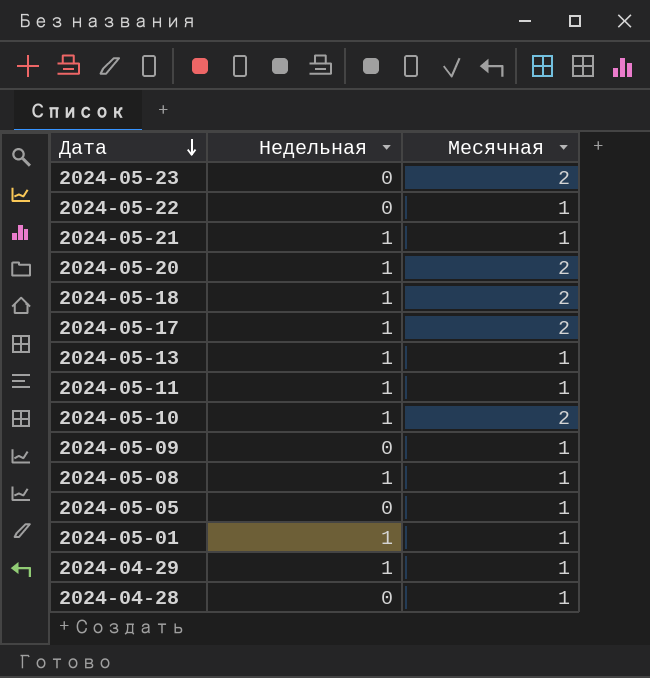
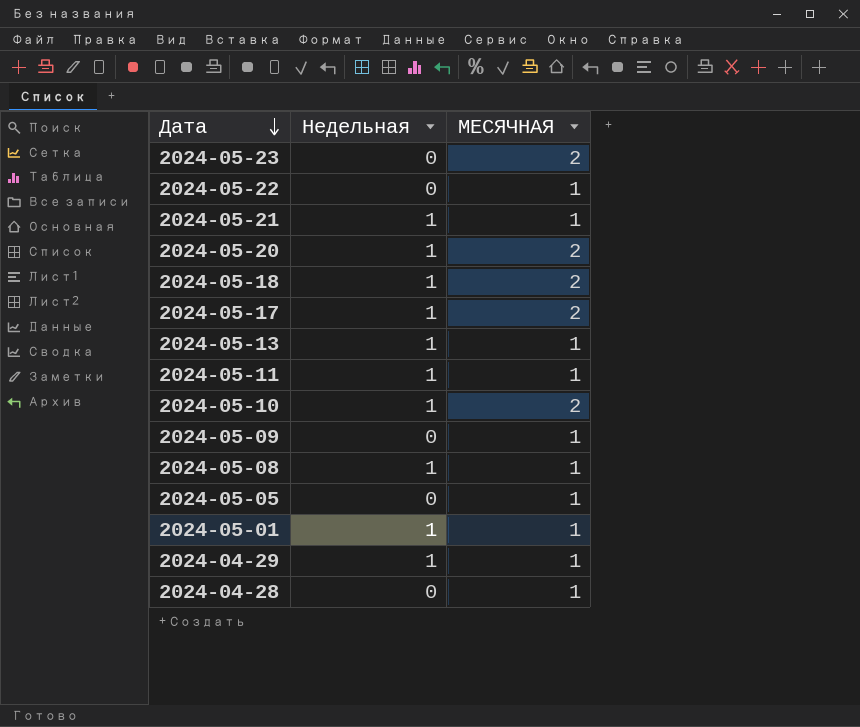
column name: Месячная -> МЕСЯЧНАЯ

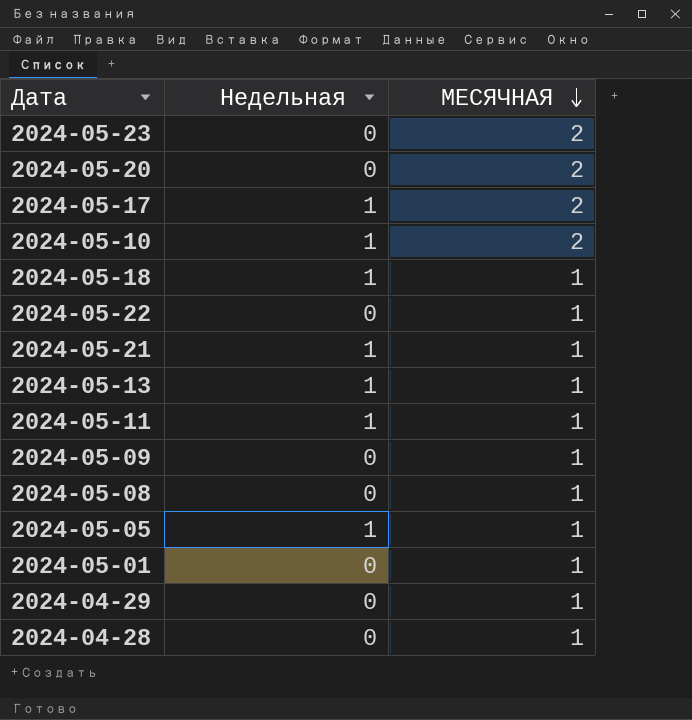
row order: Дата descending -> МЕСЯЧНАЯ descending
2024-05-20 | Недельная: 1 -> 0
2024-05-18 | МЕСЯЧНАЯ: 2 -> 1
2024-05-08 | Недельная: 1 -> 0
2024-05-05 | Недельная: 0 -> 1
2024-05-01 | Недельная: 1 -> 0
2024-04-29 | Недельная: 1 -> 0

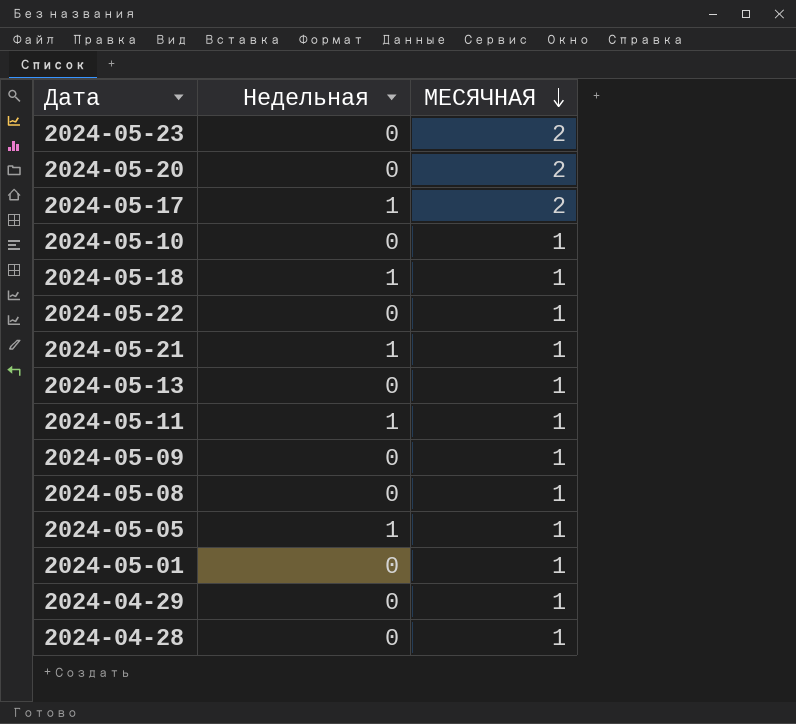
2024-05-10 | Недельная: 1 -> 0
2024-05-10 | МЕСЯЧНАЯ: 2 -> 1
2024-05-13 | Недельная: 1 -> 0

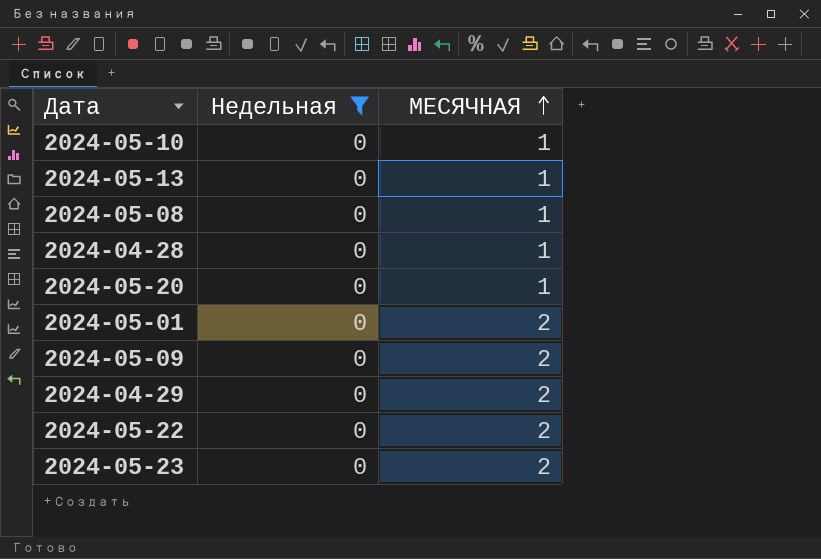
filter: none -> Недельная = 0
row order: МЕСЯЧНАЯ descending -> МЕСЯЧНАЯ ascending
2024-05-20 | МЕСЯЧНАЯ: 2 -> 1
2024-05-01 | МЕСЯЧНАЯ: 1 -> 2
2024-05-09 | МЕСЯЧНАЯ: 1 -> 2
2024-04-29 | МЕСЯЧНАЯ: 1 -> 2
2024-05-22 | МЕСЯЧНАЯ: 1 -> 2

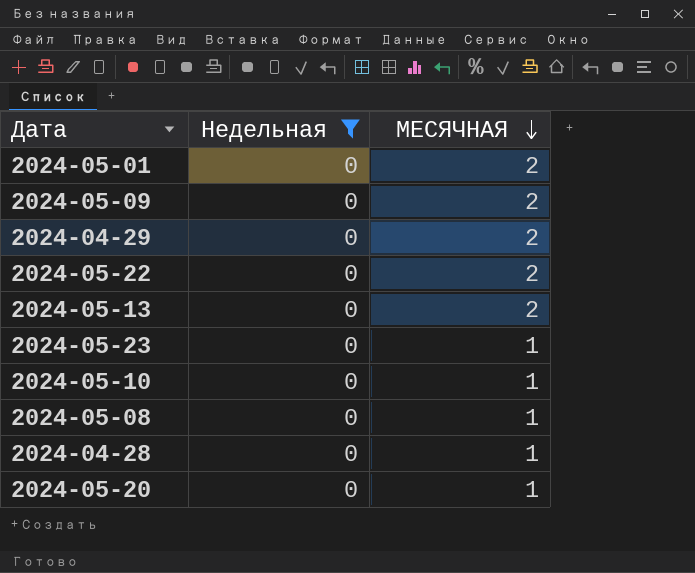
row order: МЕСЯЧНАЯ ascending -> МЕСЯЧНАЯ descending
2024-05-13 | МЕСЯЧНАЯ: 1 -> 2
2024-05-23 | МЕСЯЧНАЯ: 2 -> 1

